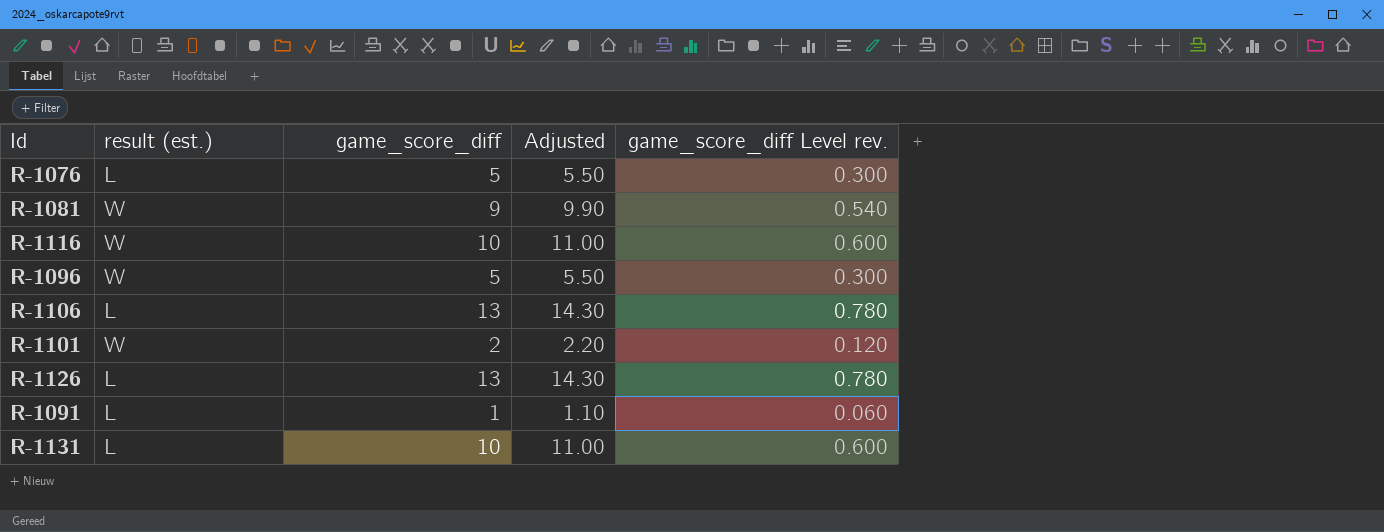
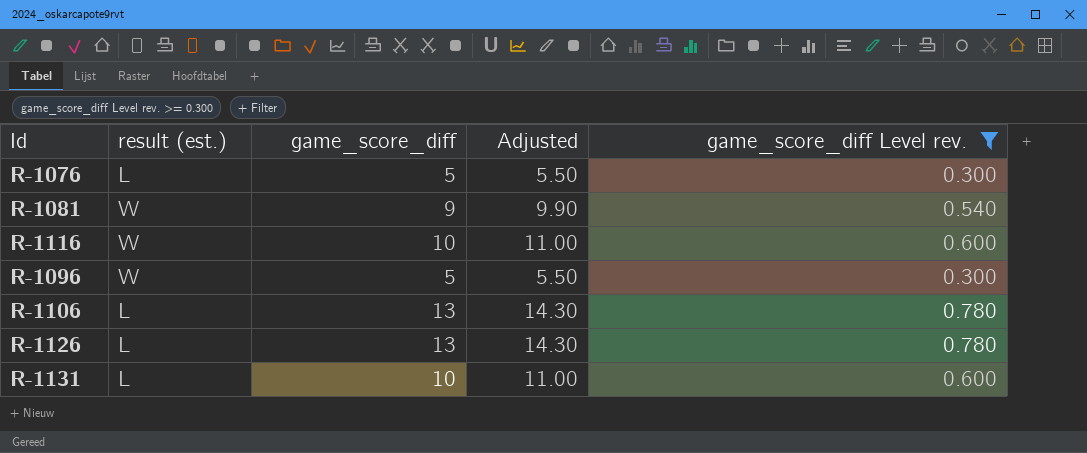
filter: none -> game_score_diff Level rev. >= 0.300

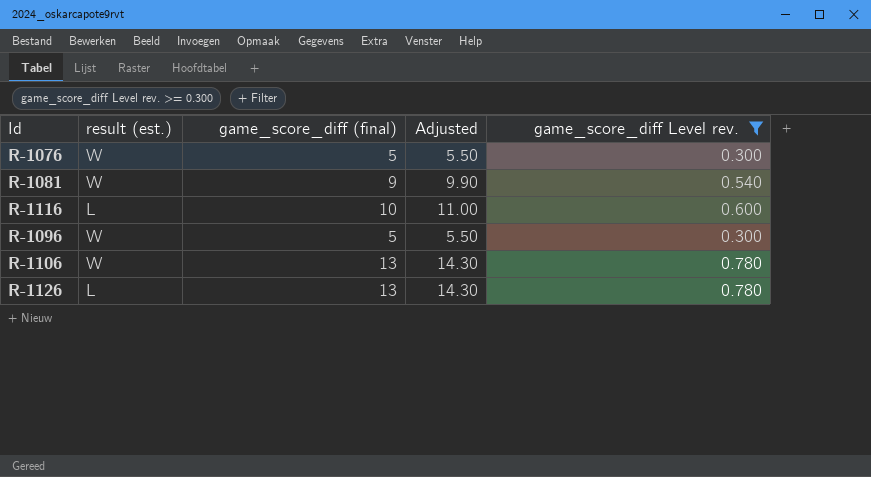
column name: game_score_diff -> game_score_diff (final)
row R-1131: L | 10 | 11.00 | 0.600 -> none
R-1076 | result (est.): L -> W
R-1116 | result (est.): W -> L
R-1106 | result (est.): L -> W

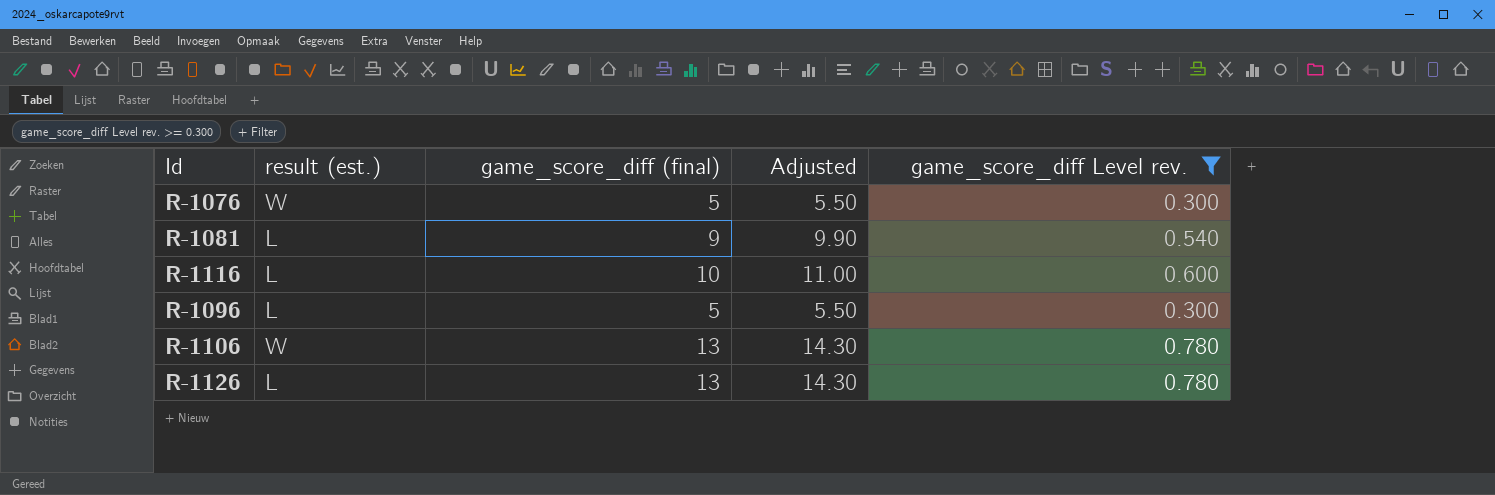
R-1081 | result (est.): W -> L
R-1096 | result (est.): W -> L

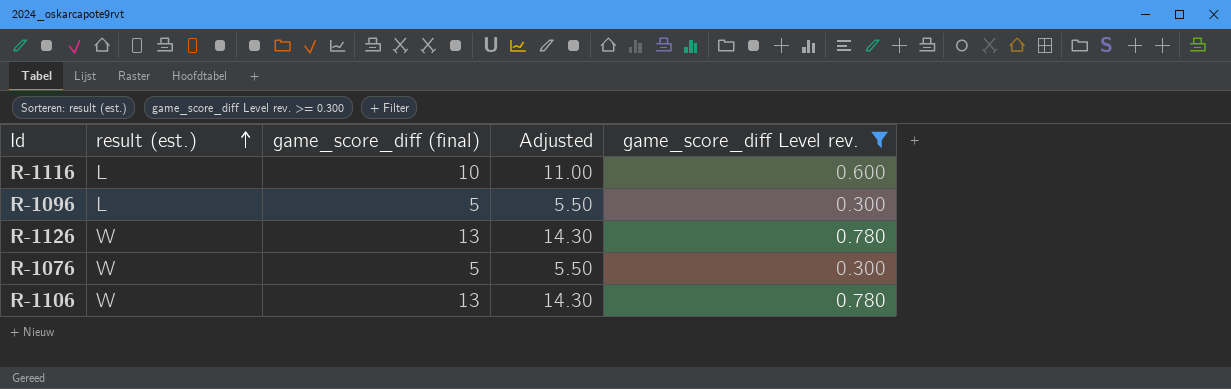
row order: none -> result (est.) ascending
row R-1081: L | 9 | 9.90 | 0.540 -> none
R-1126 | result (est.): L -> W

